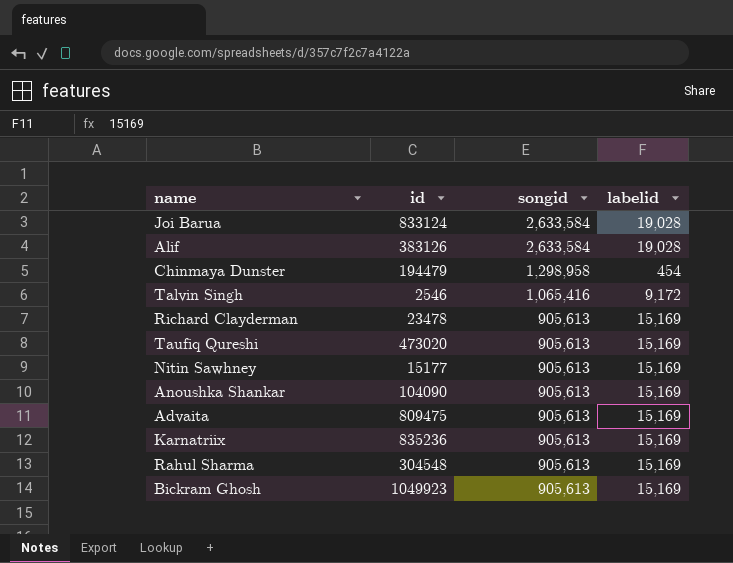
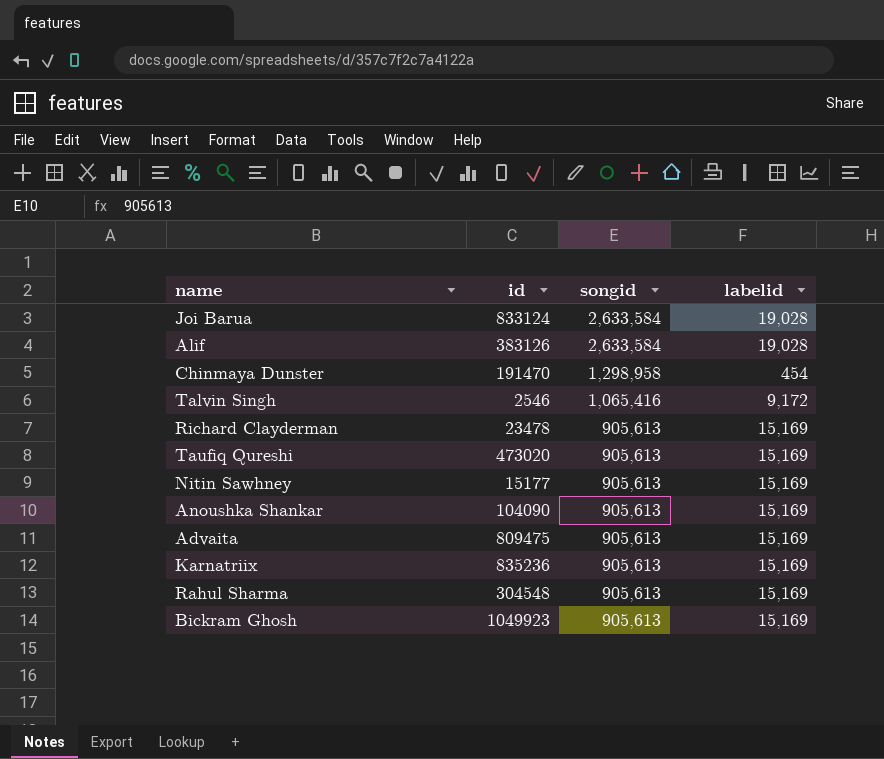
Chinmaya Dunster | id: 194479 -> 191470

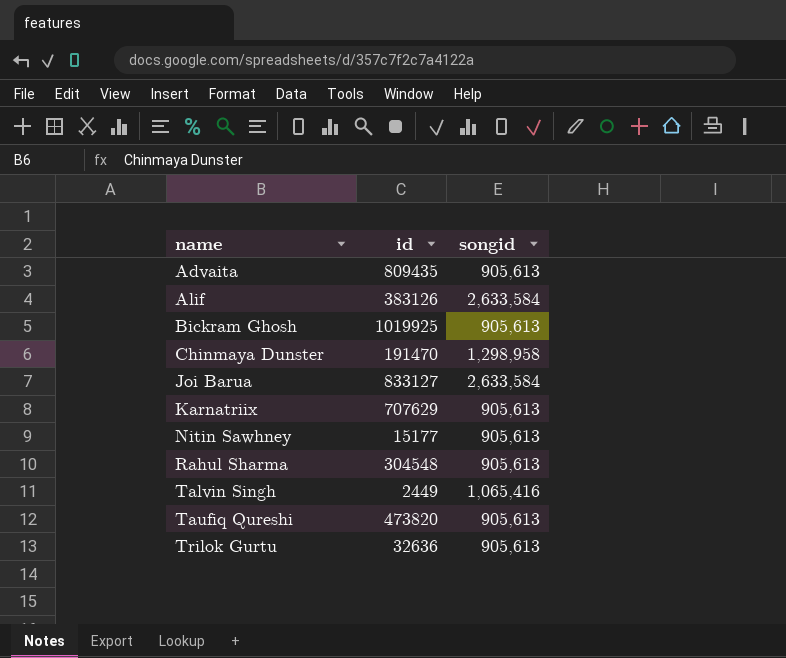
row order: songid descending -> name ascending
column labelid | position: 4 -> none
row Richard Clayderman: 23478 | 905,613 | 15,169 -> none
row Anoushka Shankar: 104090 | 905,613 | 15,169 -> none
Advaita | id: 809475 -> 809435
Bickram Ghosh | id: 1049923 -> 1019925
Joi Barua | id: 833124 -> 833127
Karnatriix | id: 835236 -> 707629
Talvin Singh | id: 2546 -> 2449
Taufiq Qureshi | id: 473020 -> 473820
row Trilok Gurtu: none -> 32636 | 905,613

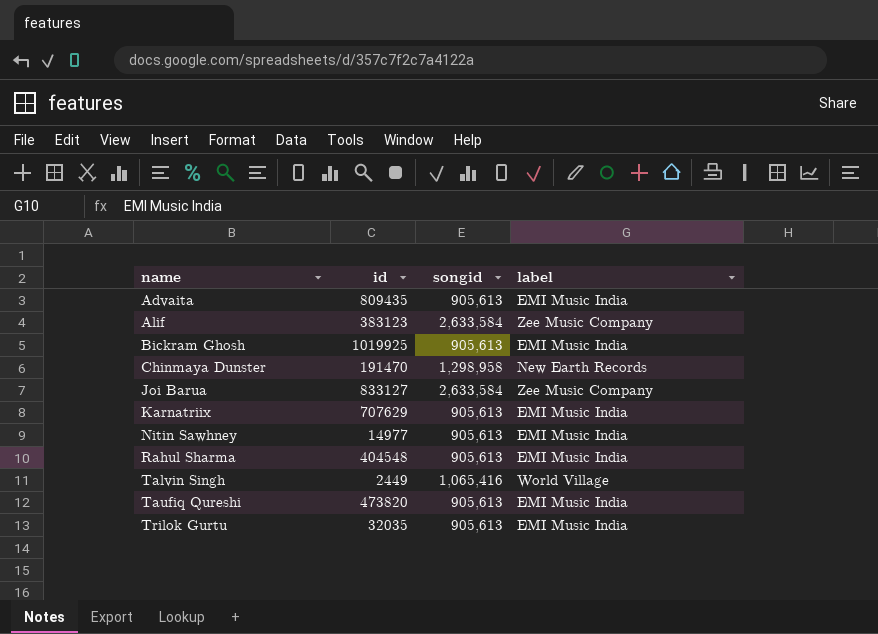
column label | position: none -> 4
Alif | id: 383126 -> 383123
Nitin Sawhney | id: 15177 -> 14977
Rahul Sharma | id: 304548 -> 404548
Trilok Gurtu | id: 32636 -> 32035

